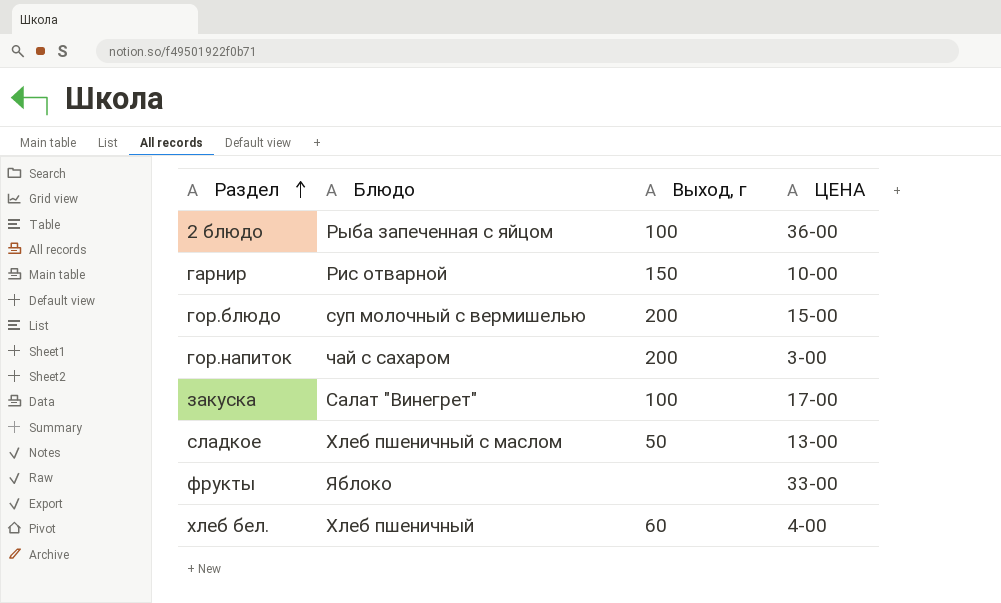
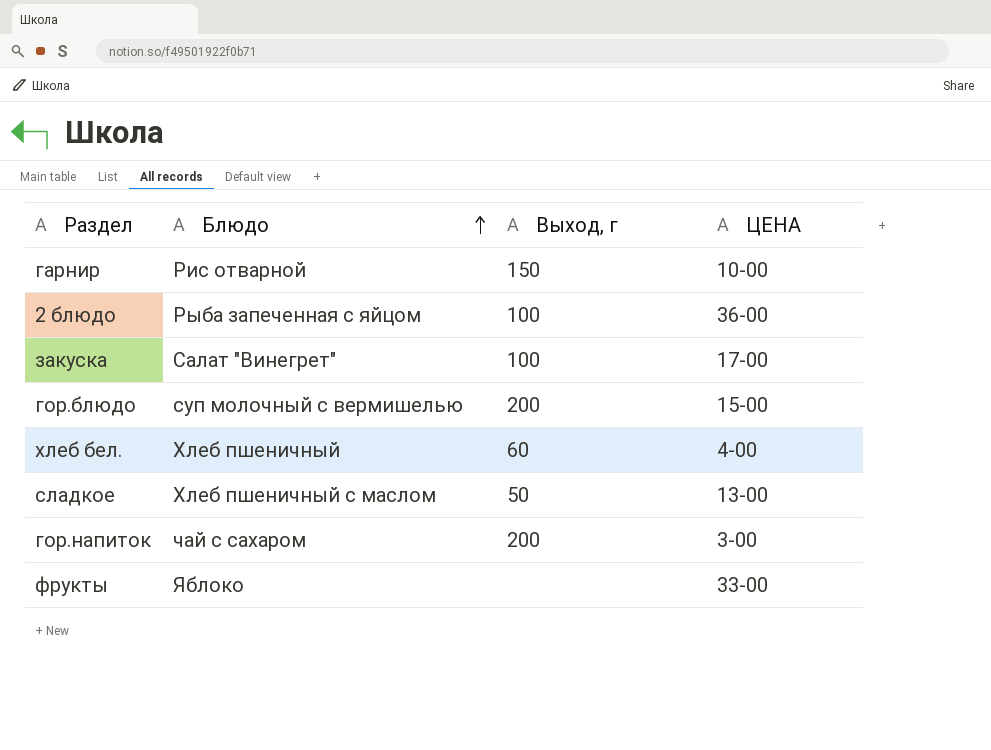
row order: Раздел ascending -> Блюдо ascending

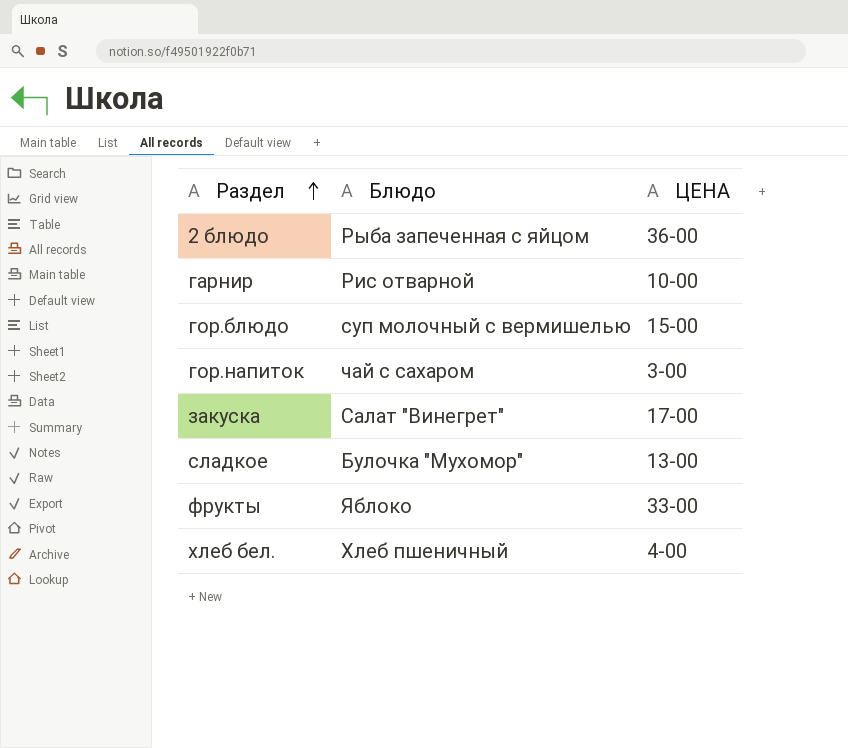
row order: Блюдо ascending -> Раздел ascending
column Выход, г | position: 3 -> none
сладкое | Блюдо: Хлеб пшеничный с маслом -> Булочка "Мухомор"

